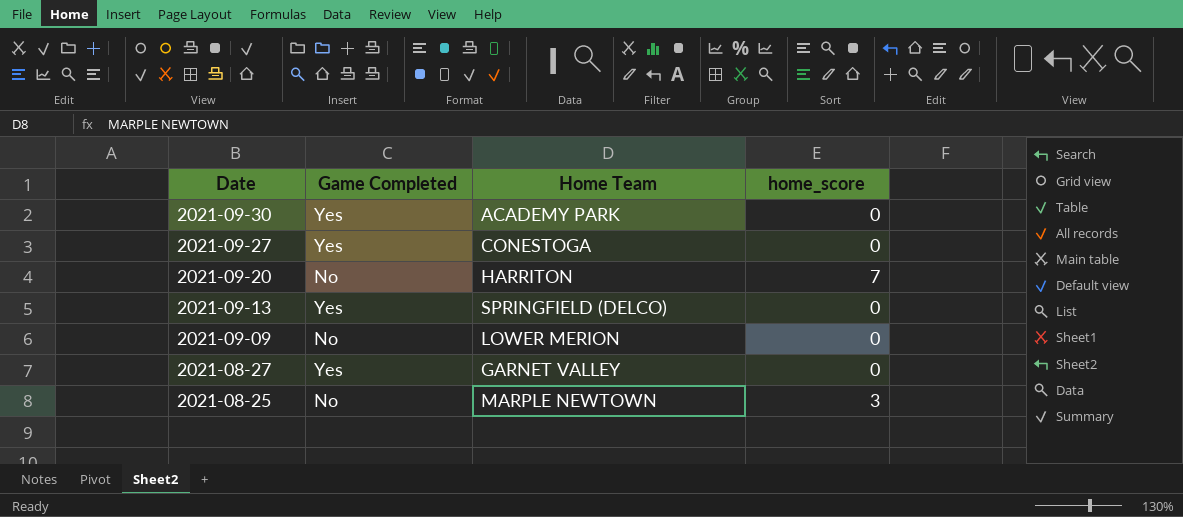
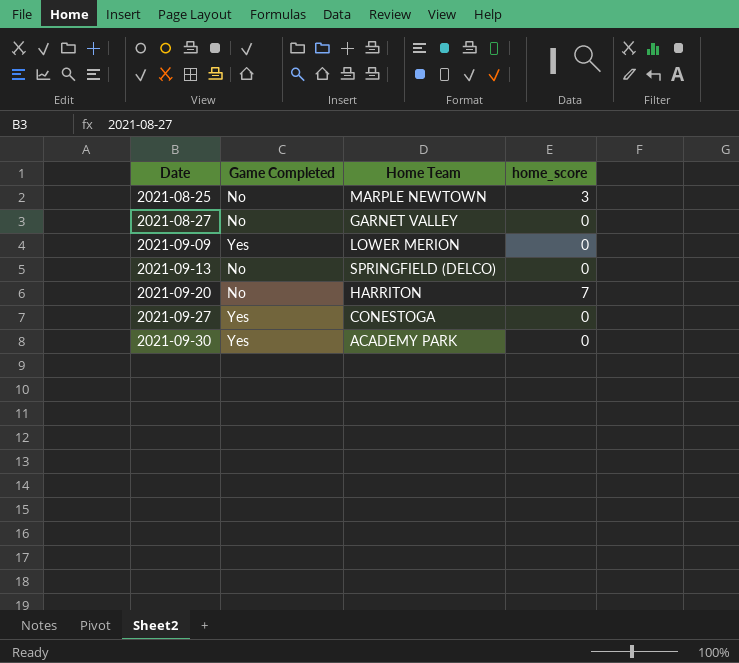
row order: Date descending -> Date ascending
2021-08-27 | Game Completed: Yes -> No
2021-09-09 | Game Completed: No -> Yes
2021-09-13 | Game Completed: Yes -> No

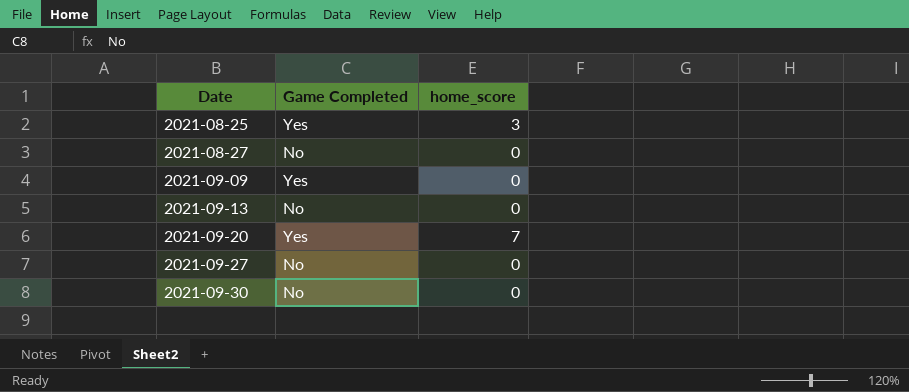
column Home Team | position: 3 -> none
2021-08-25 | Game Completed: No -> Yes
2021-09-20 | Game Completed: No -> Yes
2021-09-27 | Game Completed: Yes -> No
2021-09-30 | Game Completed: Yes -> No

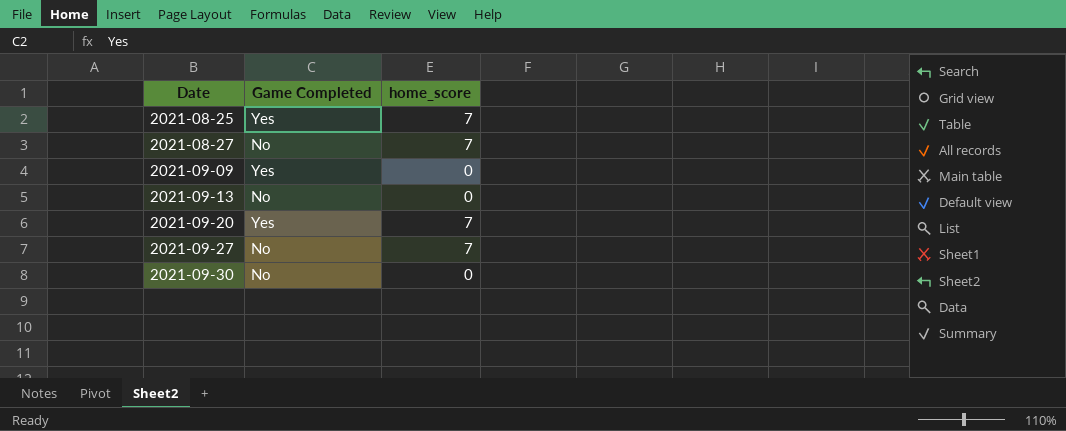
2021-08-25 | home_score: 3 -> 7
2021-08-27 | home_score: 0 -> 7
2021-09-27 | home_score: 0 -> 7

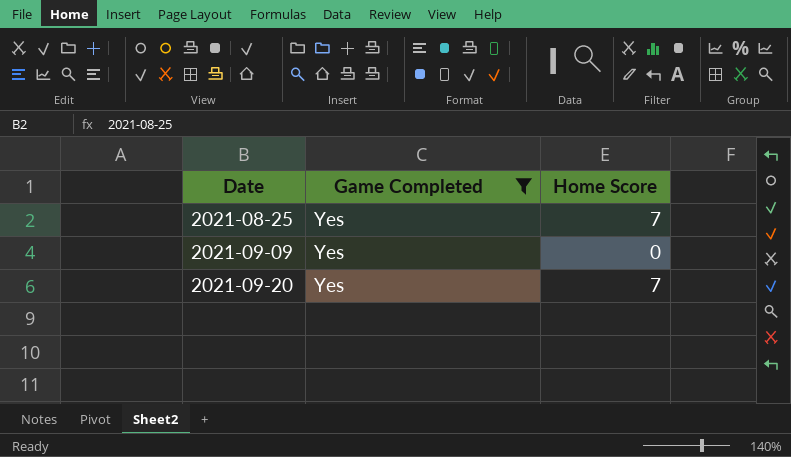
filter: none -> Game Completed = Yes
column name: home_score -> Home Score

